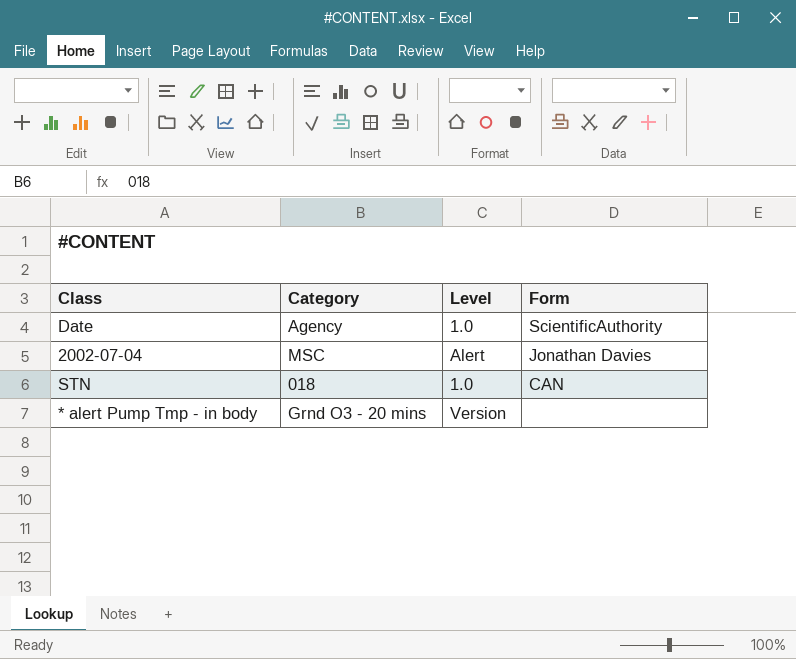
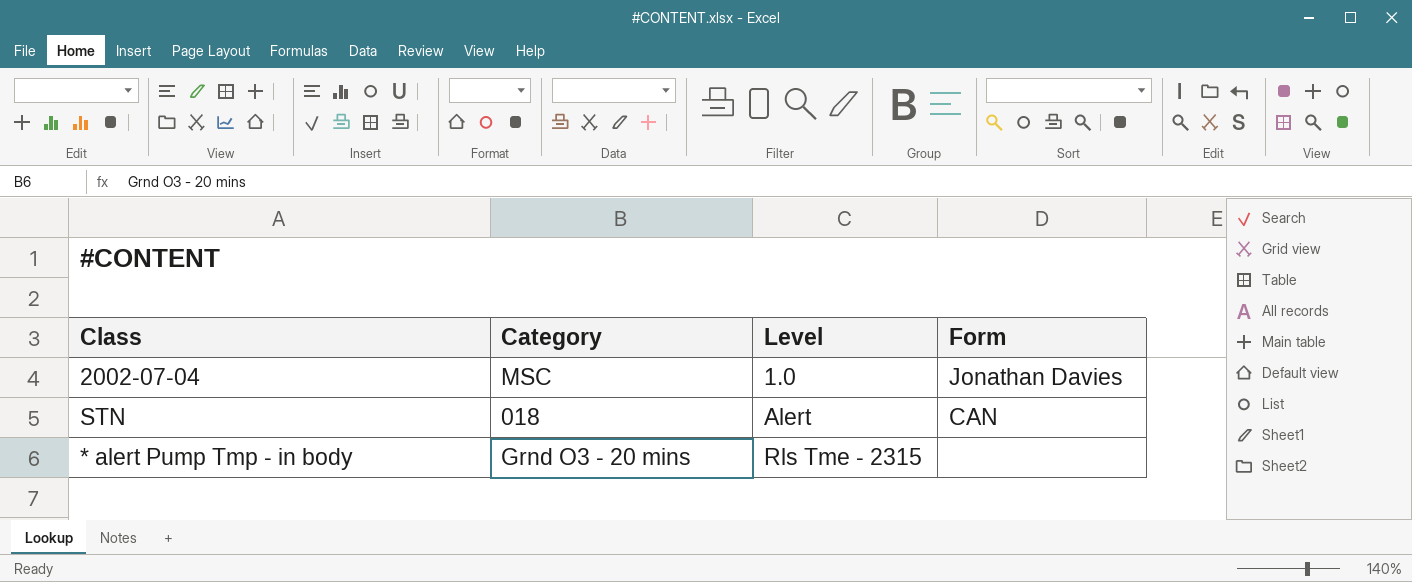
row Date: Agency | 1.0 | ScientificAuthority -> none
2002-07-04 | Level: Alert -> 1.0
STN | Level: 1.0 -> Alert
* alert Pump Tmp - in body | Level: Version -> Rls Tme - 2315

